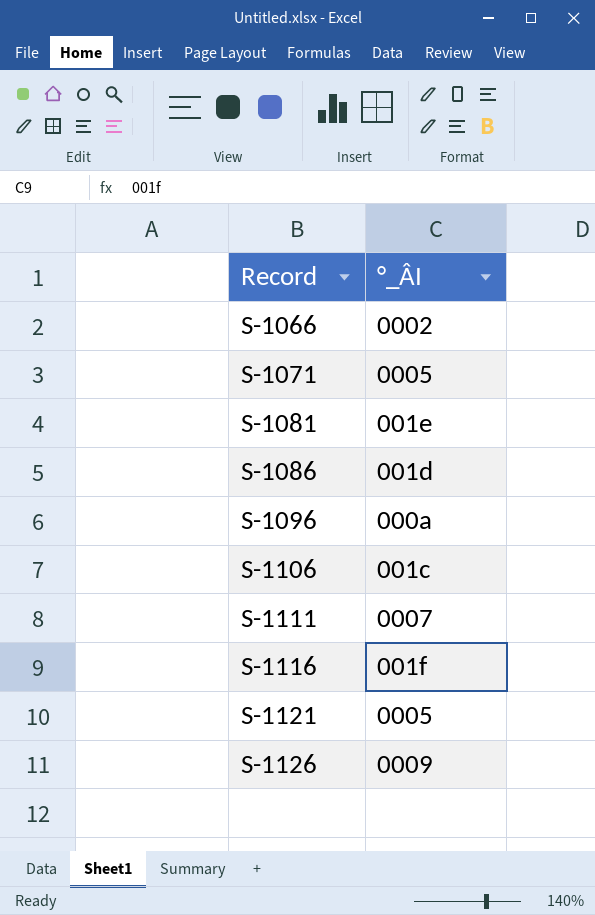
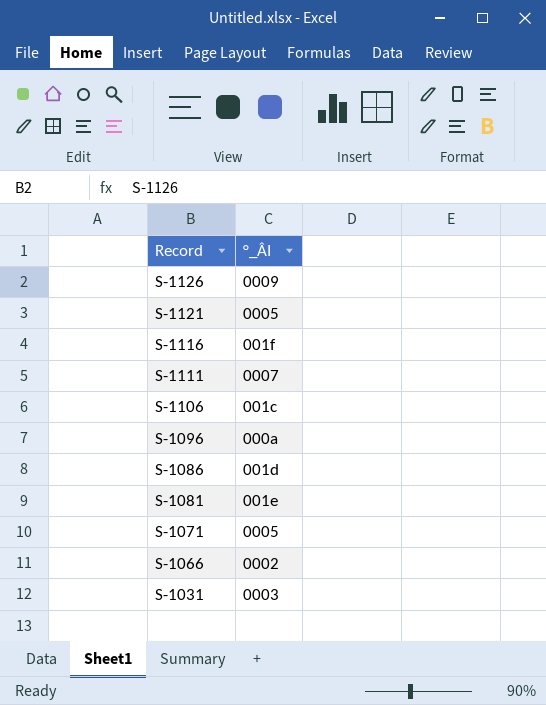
row order: Record ascending -> Record descending
row S-1031: none -> 0003

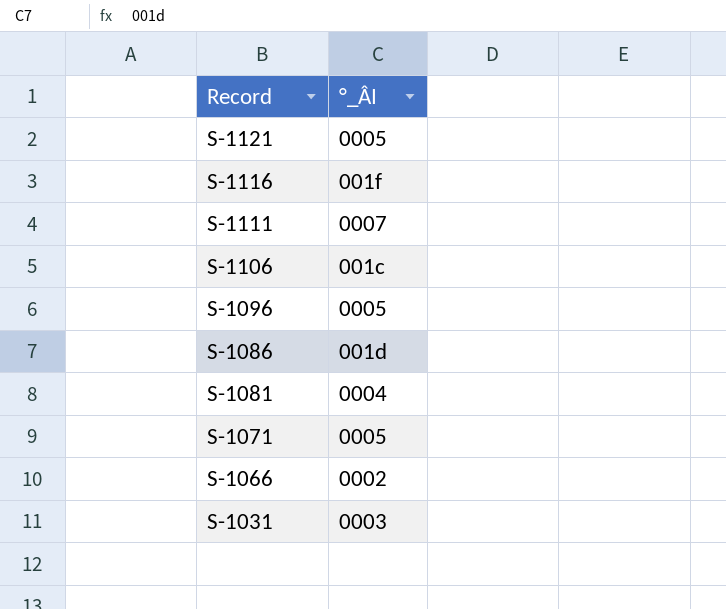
row S-1126: 0009 -> none
S-1096 | °_ÂI: 000a -> 0005
S-1081 | °_ÂI: 001e -> 0004

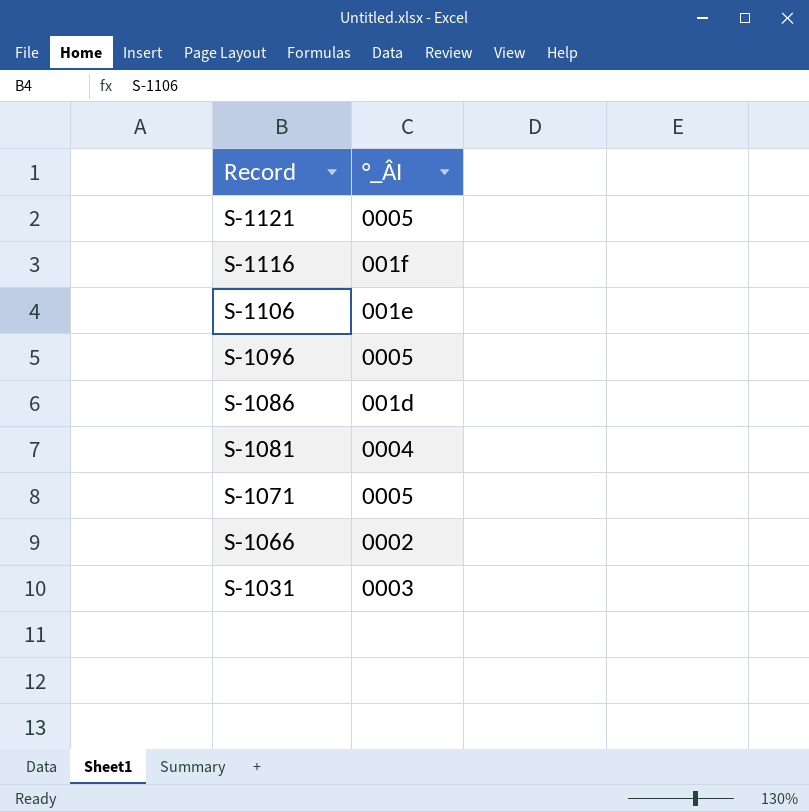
row S-1111: 0007 -> none
S-1106 | °_ÂI: 001c -> 001e

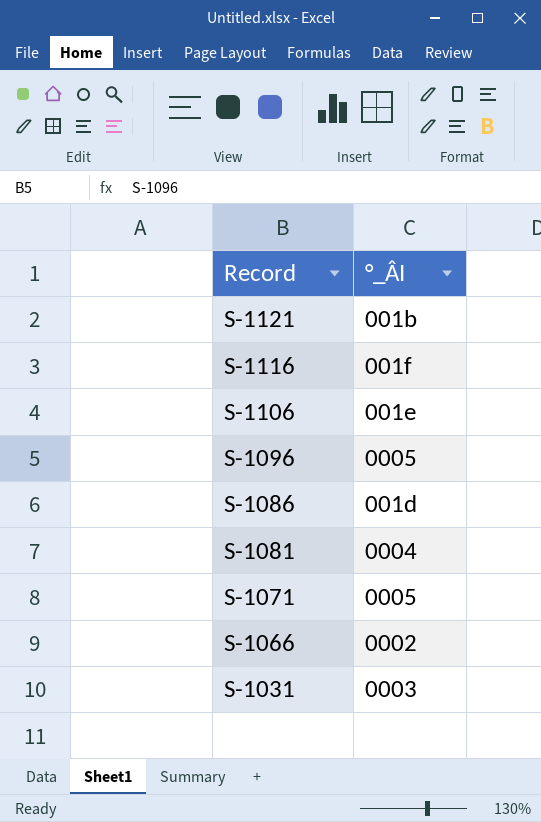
S-1121 | °_ÂI: 0005 -> 001b

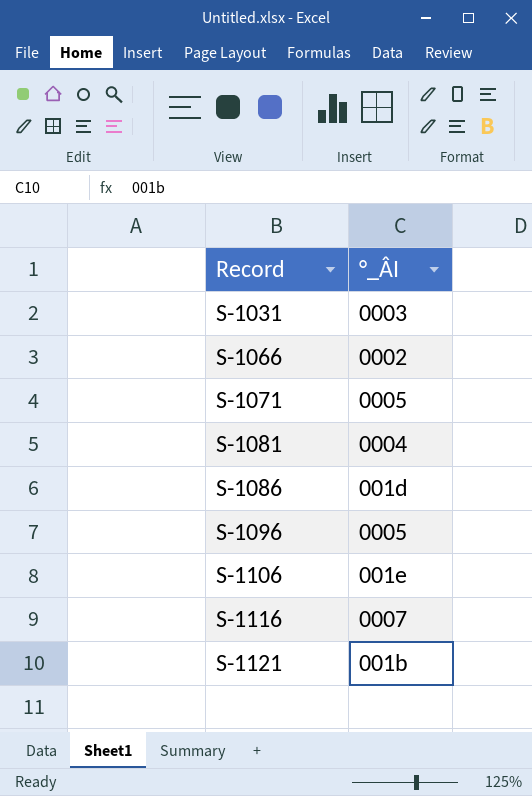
row order: Record descending -> Record ascending
S-1116 | °_ÂI: 001f -> 0007

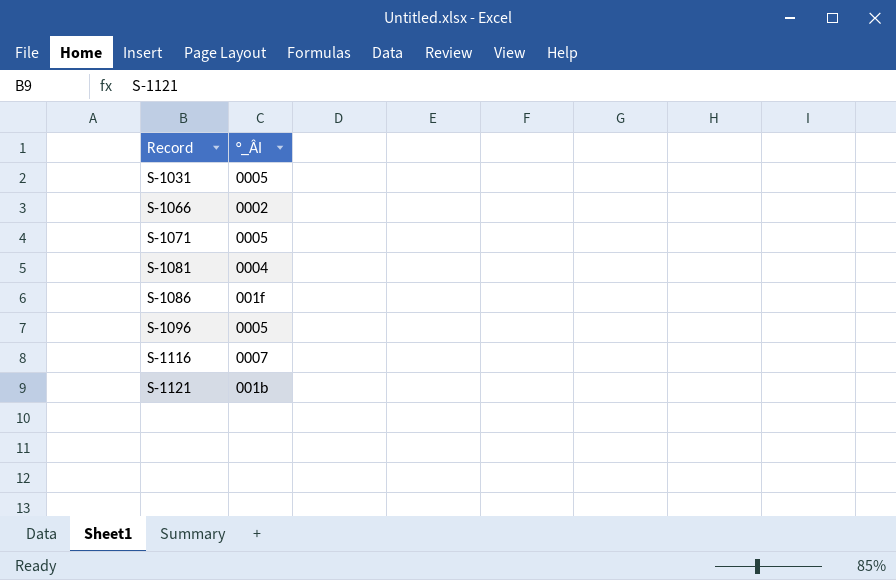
row S-1106: 001e -> none
S-1031 | °_ÂI: 0003 -> 0005
S-1086 | °_ÂI: 001d -> 001f

